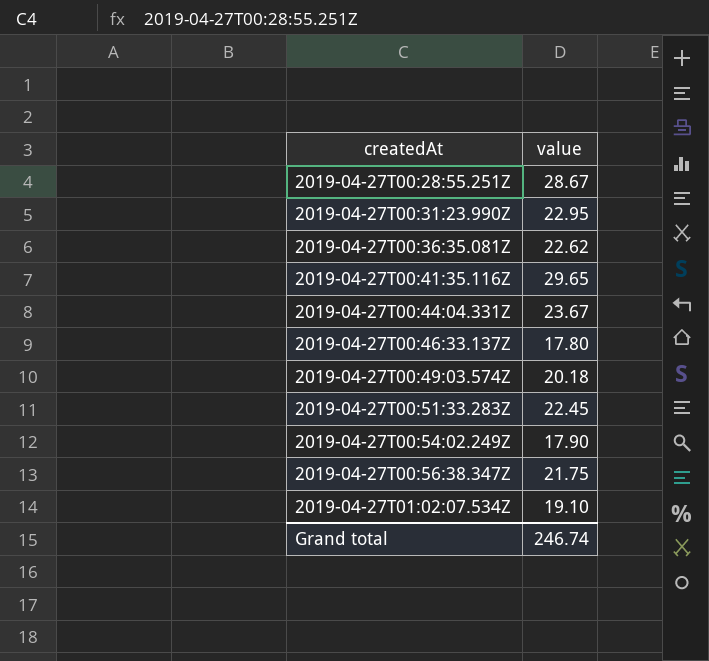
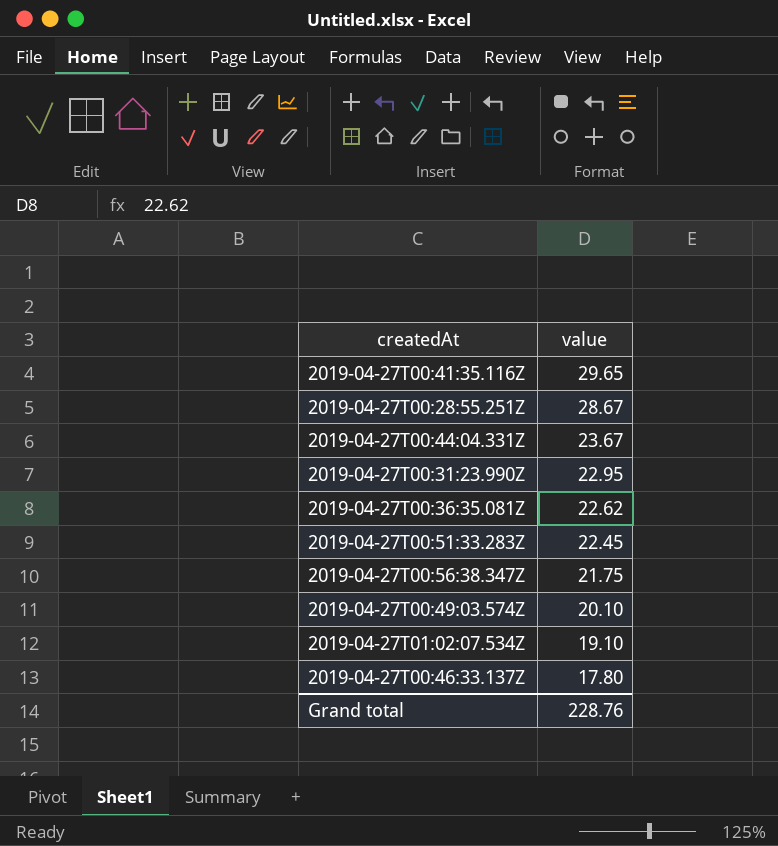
row order: createdAt ascending -> value descending
row 2019-04-27T00:54:02.249Z: 17.90 -> none
2019-04-27T00:49:03.574Z | value: 20.18 -> 20.10
Grand total | value: 246.74 -> 228.76

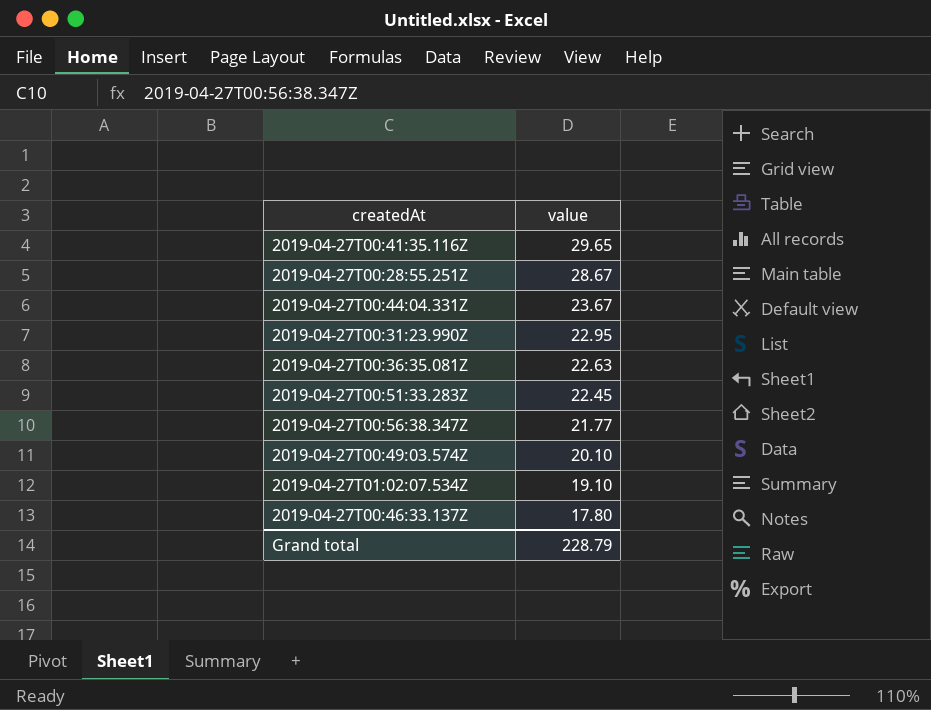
2019-04-27T00:36:35.081Z | value: 22.62 -> 22.63
2019-04-27T00:56:38.347Z | value: 21.75 -> 21.77
Grand total | value: 228.76 -> 228.79

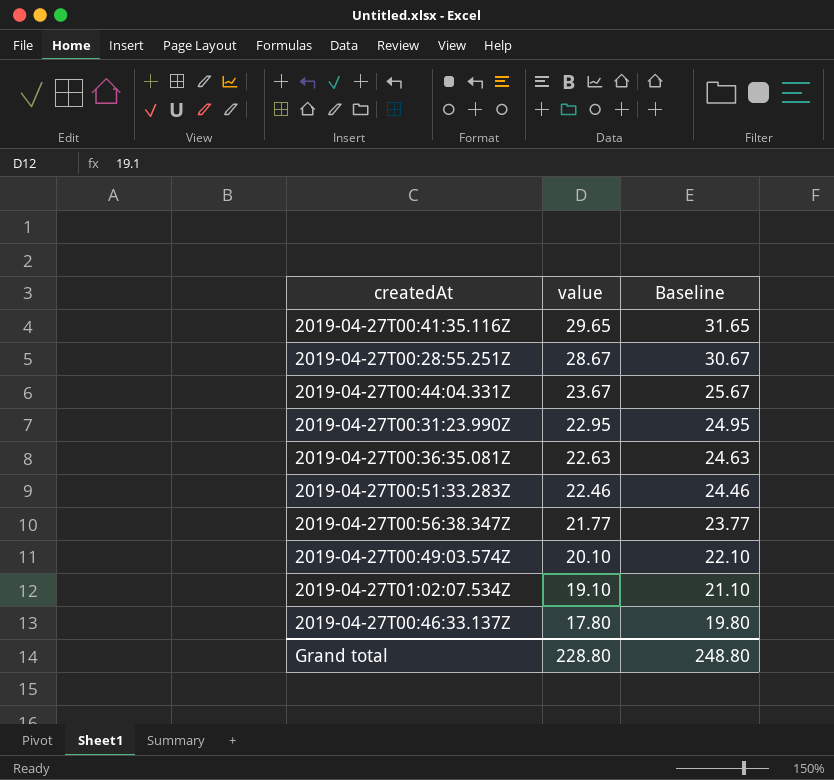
column Baseline | formula: none -> [value] + 2
2019-04-27T00:51:33.283Z | value: 22.45 -> 22.46
Grand total | value: 228.79 -> 228.80

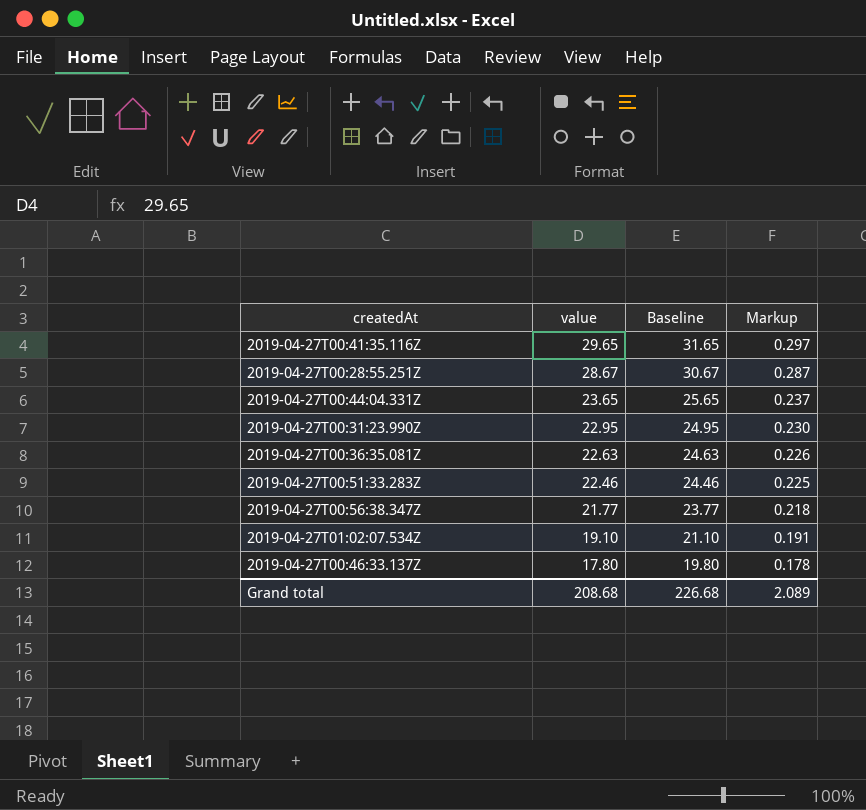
column Markup | formula: none -> [value] * 0.01
row 2019-04-27T00:49:03.574Z: 20.10 | 22.10 -> none
2019-04-27T00:44:04.331Z | value: 23.67 -> 23.65
2019-04-27T00:44:04.331Z | Baseline: 25.67 -> 25.65
Grand total | value: 228.80 -> 208.68
Grand total | Baseline: 248.80 -> 226.68

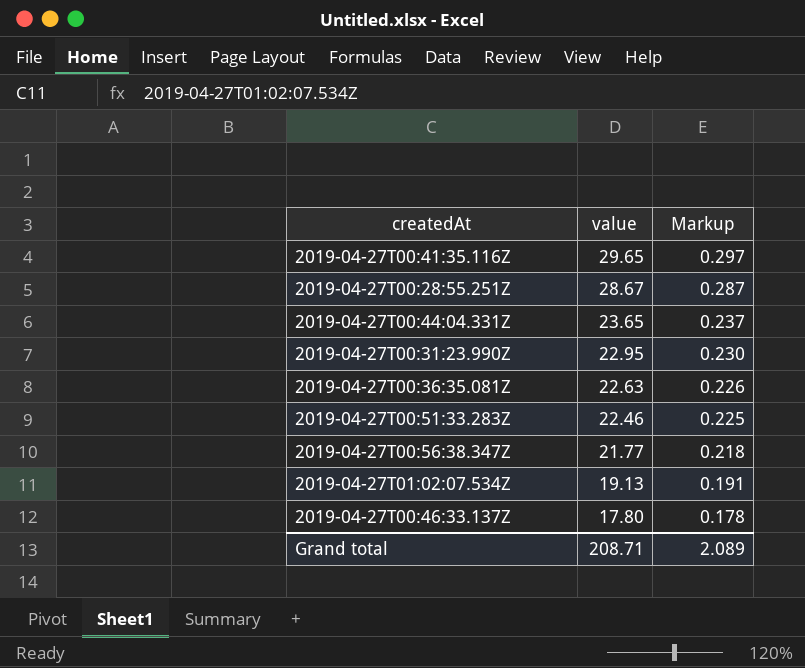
column Baseline | formula: [value] + 2 -> none
2019-04-27T01:02:07.534Z | value: 19.10 -> 19.13
Grand total | value: 208.68 -> 208.71

